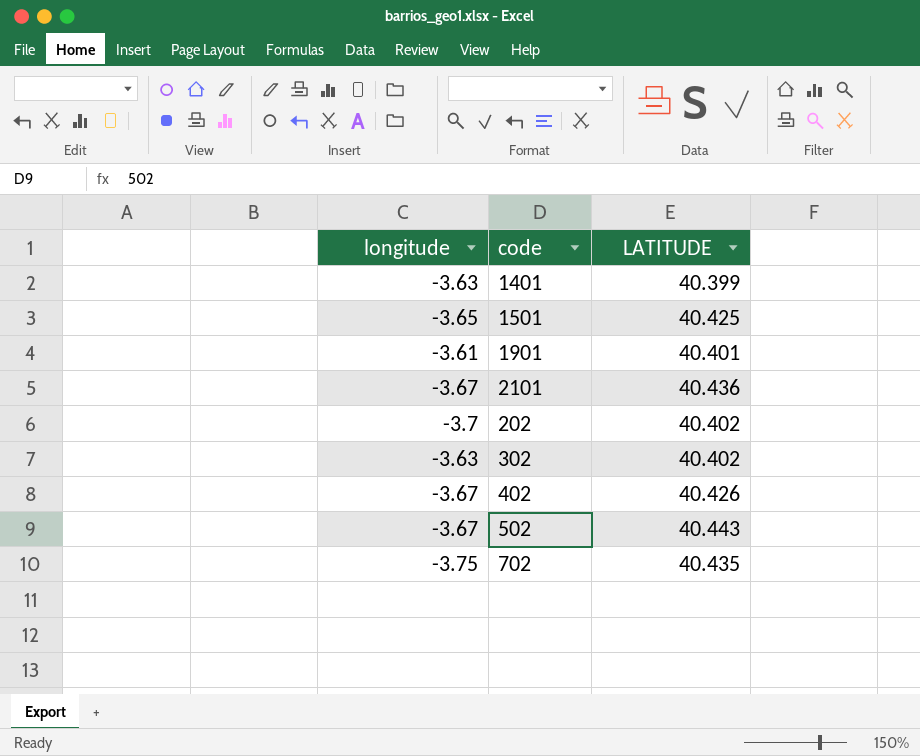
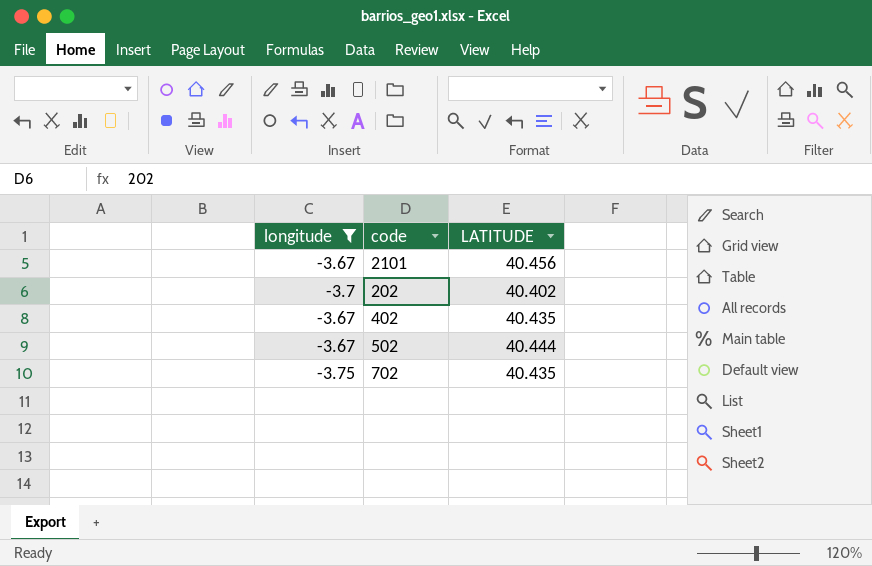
filter: none -> longitude <= -3.67
2101 | LATITUDE: 40.436 -> 40.456
402 | LATITUDE: 40.426 -> 40.435
502 | LATITUDE: 40.443 -> 40.444

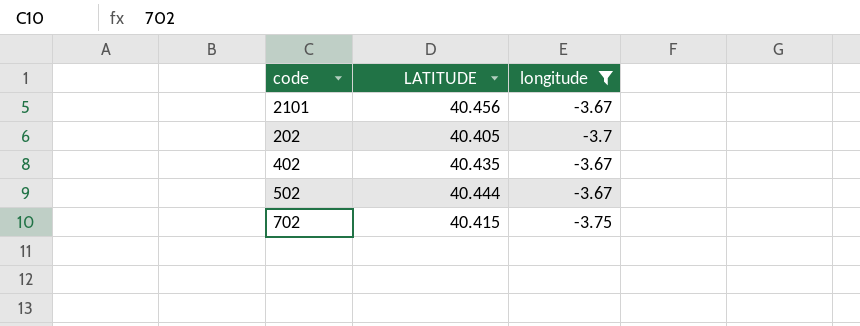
column longitude | position: 1 -> 3
202 | LATITUDE: 40.402 -> 40.405
702 | LATITUDE: 40.435 -> 40.415

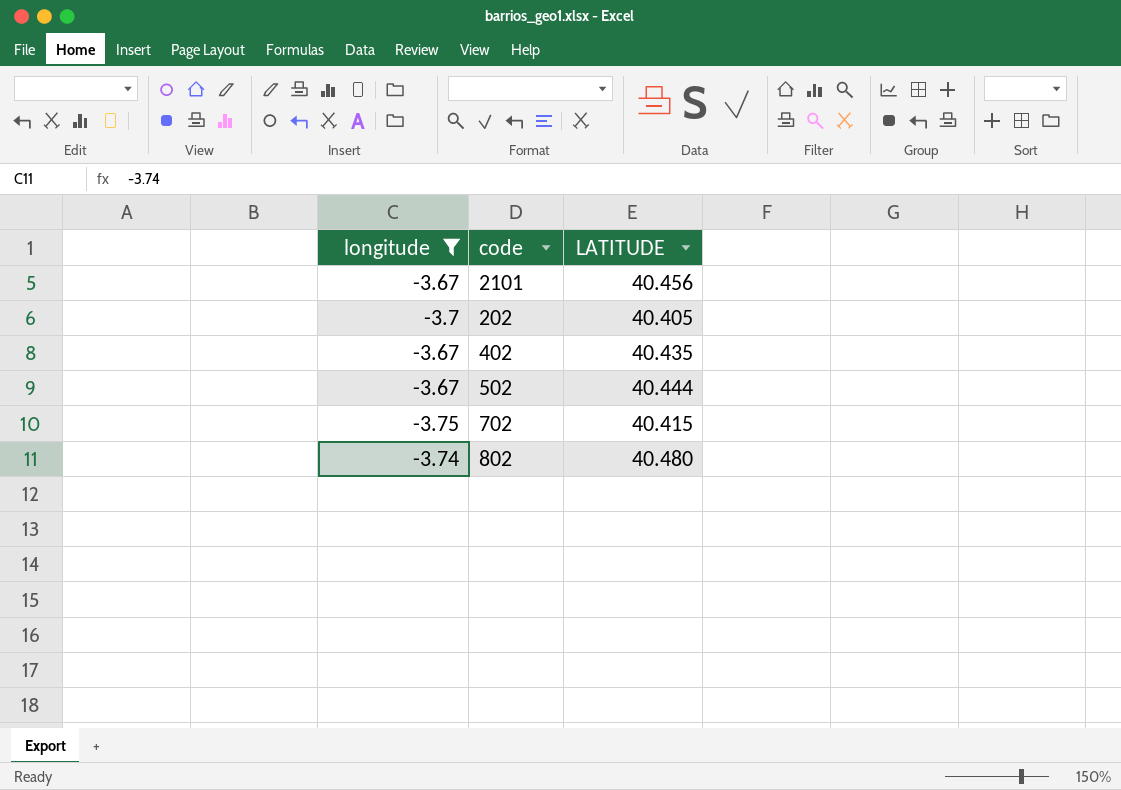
column longitude | position: 3 -> 1
row 802: none -> -3.74 | 40.480

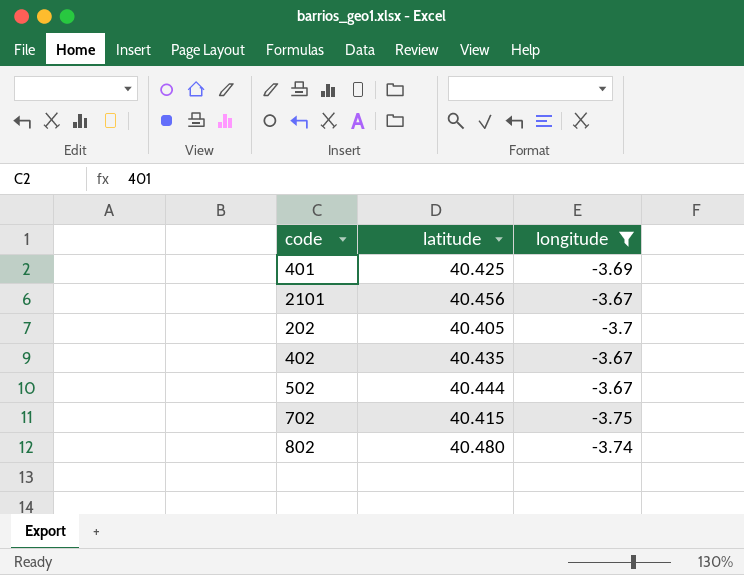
column name: LATITUDE -> latitude
column longitude | position: 1 -> 3
row 401: none -> 40.425 | -3.69

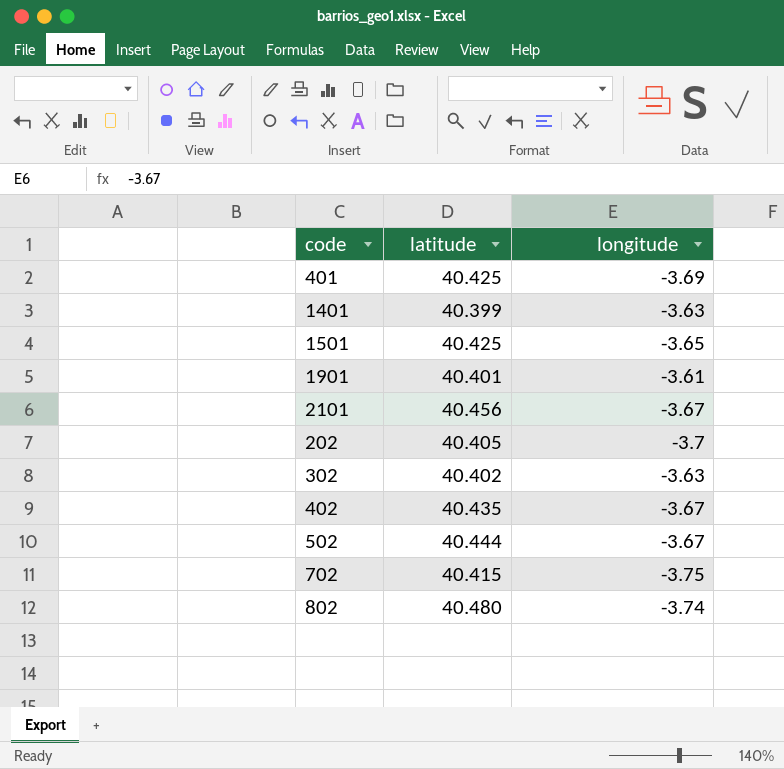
filter: longitude <= -3.67 -> none

